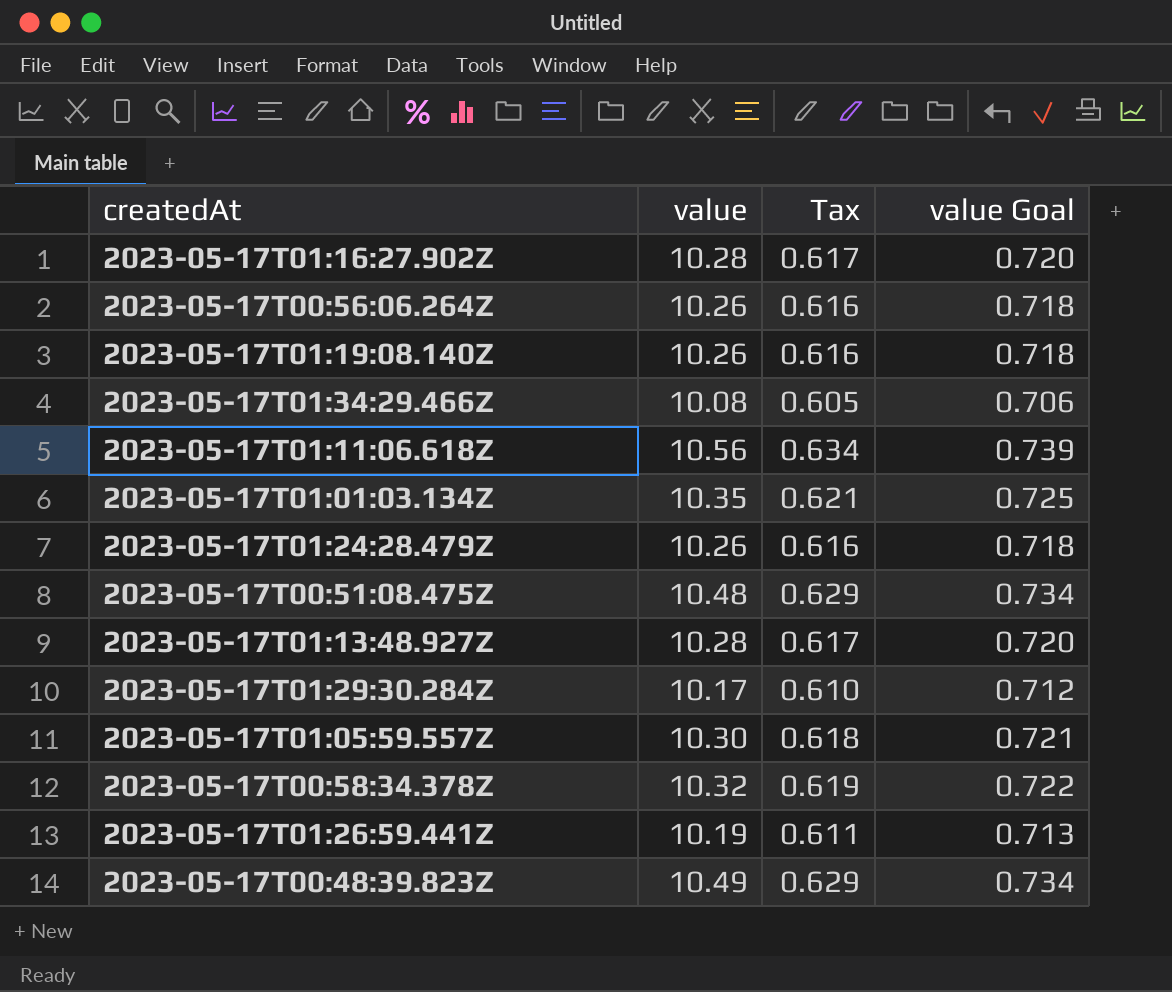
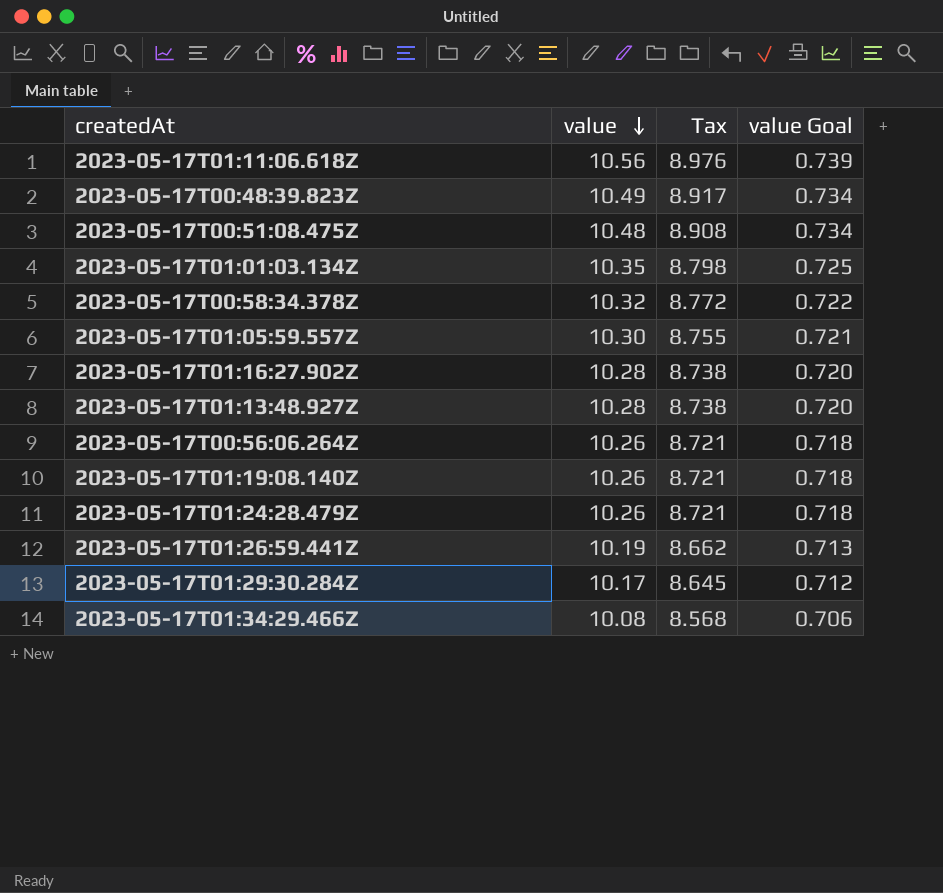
row order: none -> value descending
column Tax | formula: [value] * 0.06 -> [value] * 0.85

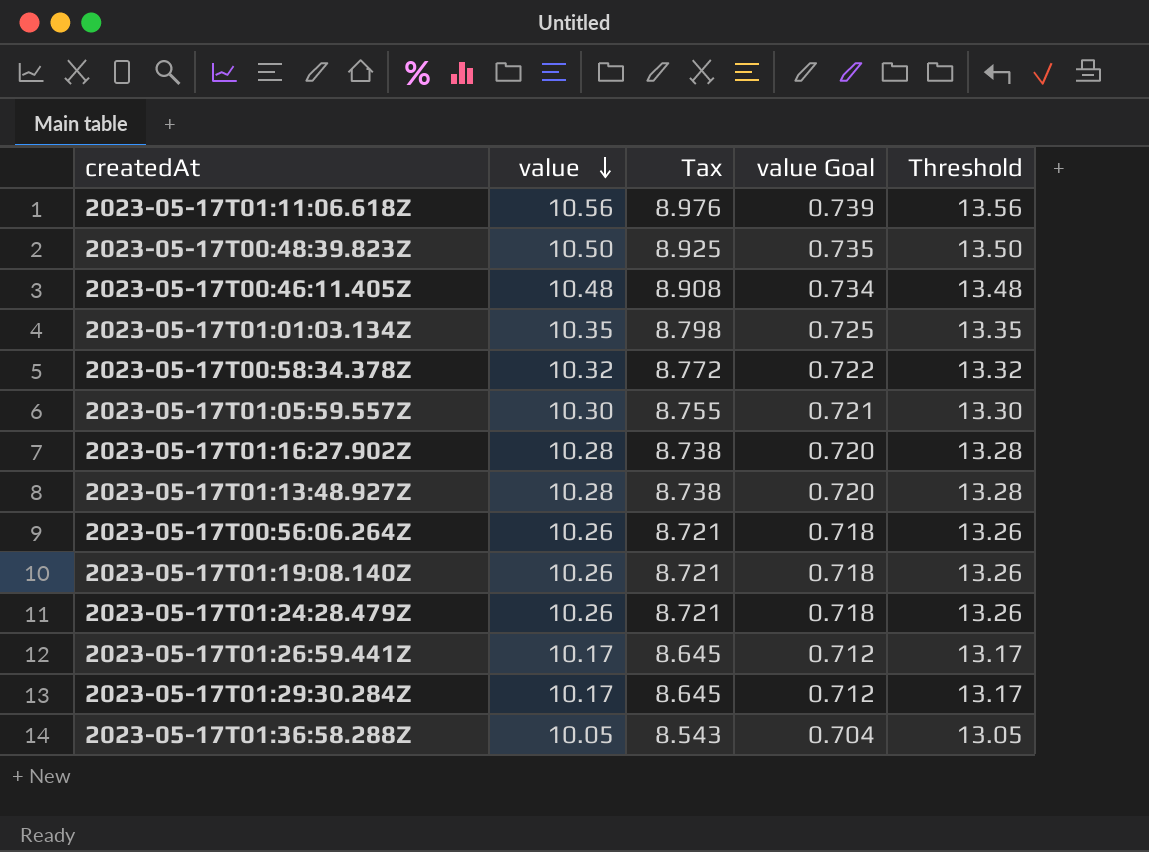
column Threshold | formula: none -> [value] + 3
row 2023-05-17T00:51:08.475Z: 10.48 | 8.908 | 0.734 -> none
row 2023-05-17T01:34:29.466Z: 10.08 | 8.568 | 0.706 -> none
2023-05-17T00:48:39.823Z | value: 10.49 -> 10.50
2023-05-17T00:48:39.823Z | Tax: 8.917 -> 8.925
2023-05-17T00:48:39.823Z | value Goal: 0.734 -> 0.735
row 2023-05-17T00:46:11.405Z: none -> 10.48 | 8.908 | 0.734 | 13.48
2023-05-17T01:26:59.441Z | value: 10.19 -> 10.17
2023-05-17T01:26:59.441Z | Tax: 8.662 -> 8.645
2023-05-17T01:26:59.441Z | value Goal: 0.713 -> 0.712
row 2023-05-17T01:36:58.288Z: none -> 10.05 | 8.543 | 0.704 | 13.05

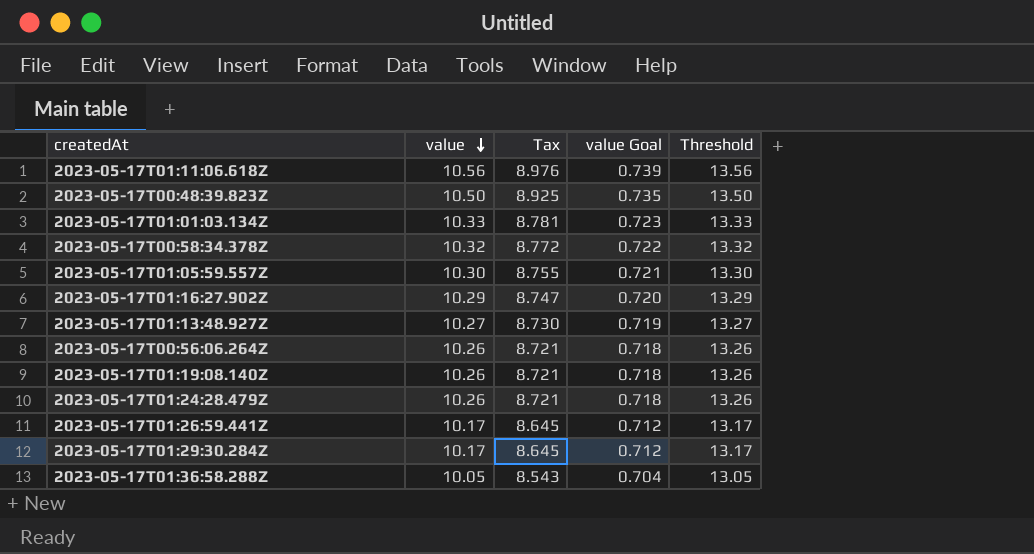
row 2023-05-17T00:46:11.405Z: 10.48 | 8.908 | 0.734 | 13.48 -> none
2023-05-17T01:01:03.134Z | value: 10.35 -> 10.33
2023-05-17T01:01:03.134Z | Tax: 8.798 -> 8.781
2023-05-17T01:01:03.134Z | value Goal: 0.725 -> 0.723
2023-05-17T01:01:03.134Z | Threshold: 13.35 -> 13.33
2023-05-17T01:16:27.902Z | value: 10.28 -> 10.29
2023-05-17T01:16:27.902Z | Tax: 8.738 -> 8.747
2023-05-17T01:16:27.902Z | Threshold: 13.28 -> 13.29
2023-05-17T01:13:48.927Z | value: 10.28 -> 10.27
2023-05-17T01:13:48.927Z | Tax: 8.738 -> 8.730
2023-05-17T01:13:48.927Z | value Goal: 0.720 -> 0.719
2023-05-17T01:13:48.927Z | Threshold: 13.28 -> 13.27

